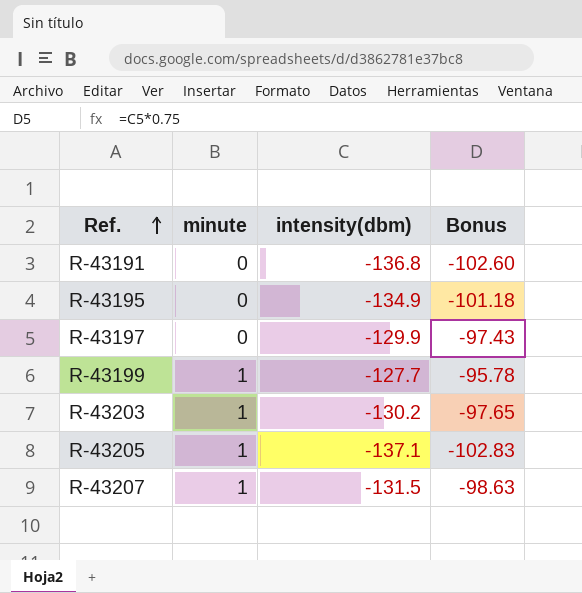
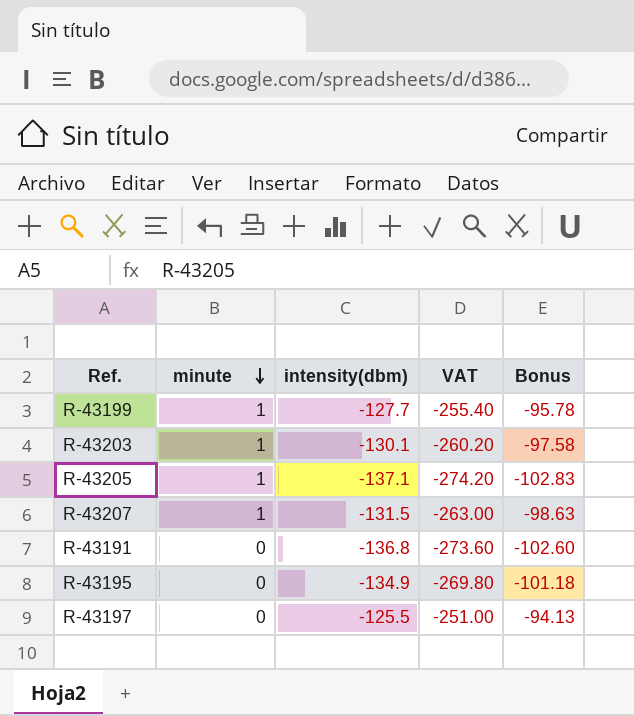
row order: Ref. ascending -> minute descending
column VAT | formula: none -> [intensity(dbm)] * 2
R-43203 | intensity(dbm): -130.2 -> -130.1
R-43203 | Bonus: -97.65 -> -97.58
R-43197 | intensity(dbm): -129.9 -> -125.5
R-43197 | Bonus: -97.43 -> -94.13

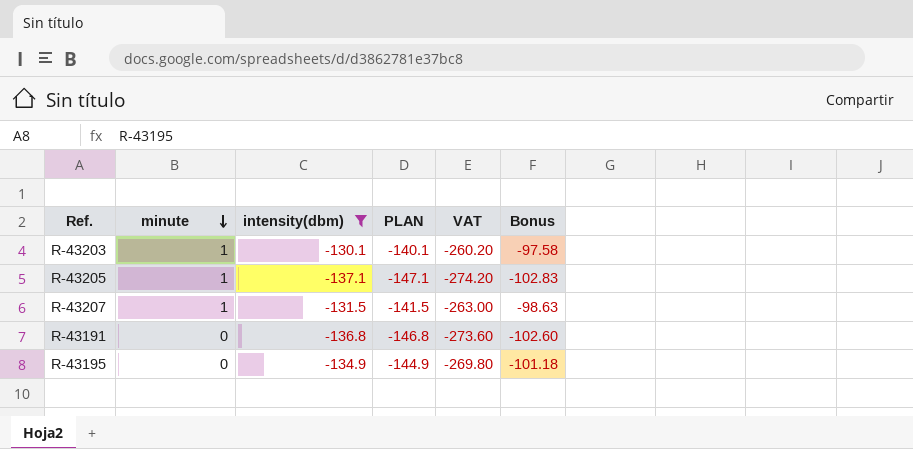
filter: none -> intensity(dbm) <= -130.1
column PLAN | formula: none -> [intensity(dbm)] - 10

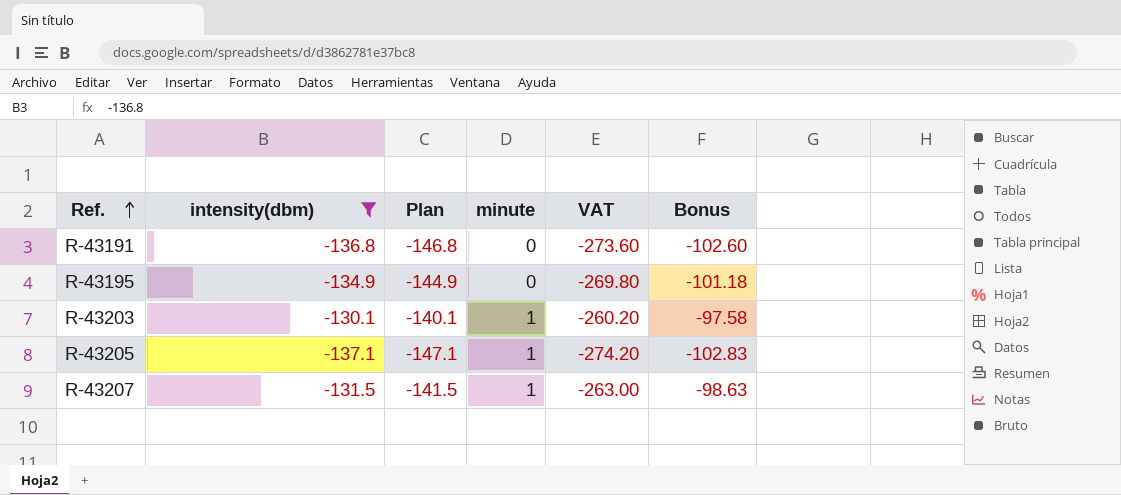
row order: minute descending -> Ref. ascending
column name: PLAN -> Plan
column minute | position: 2 -> 4

